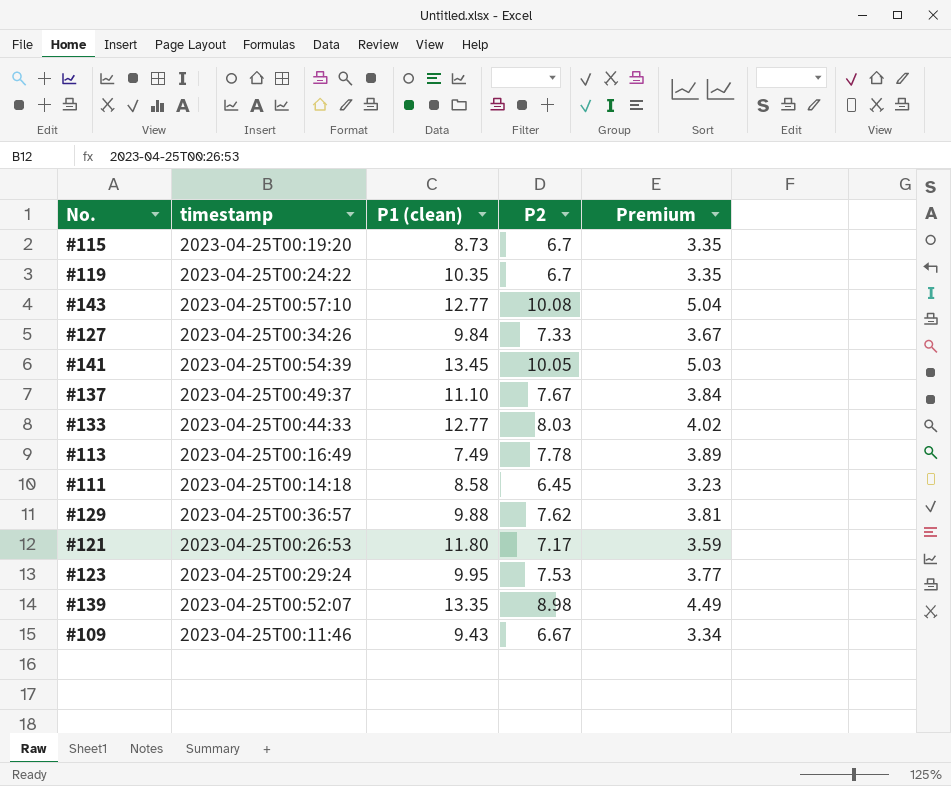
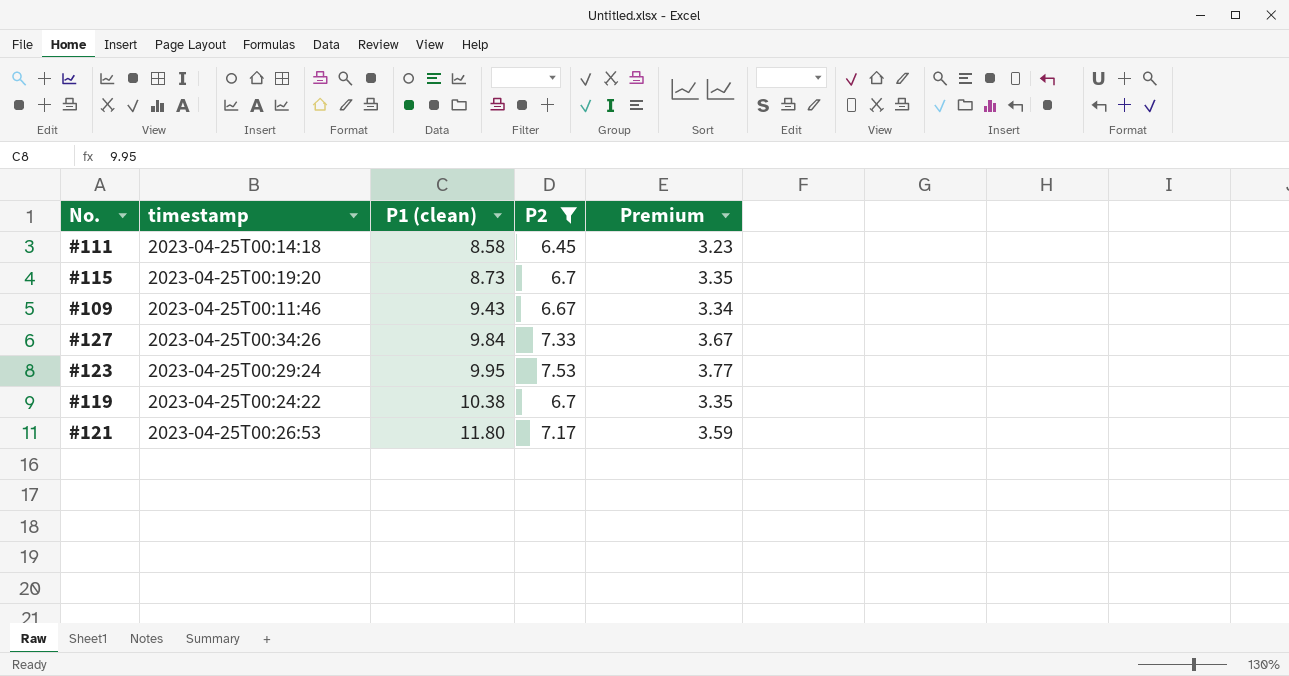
filter: none -> P2 <= 7.53
row order: none -> P1 (clean) ascending
#119 | P1 (clean): 10.35 -> 10.38

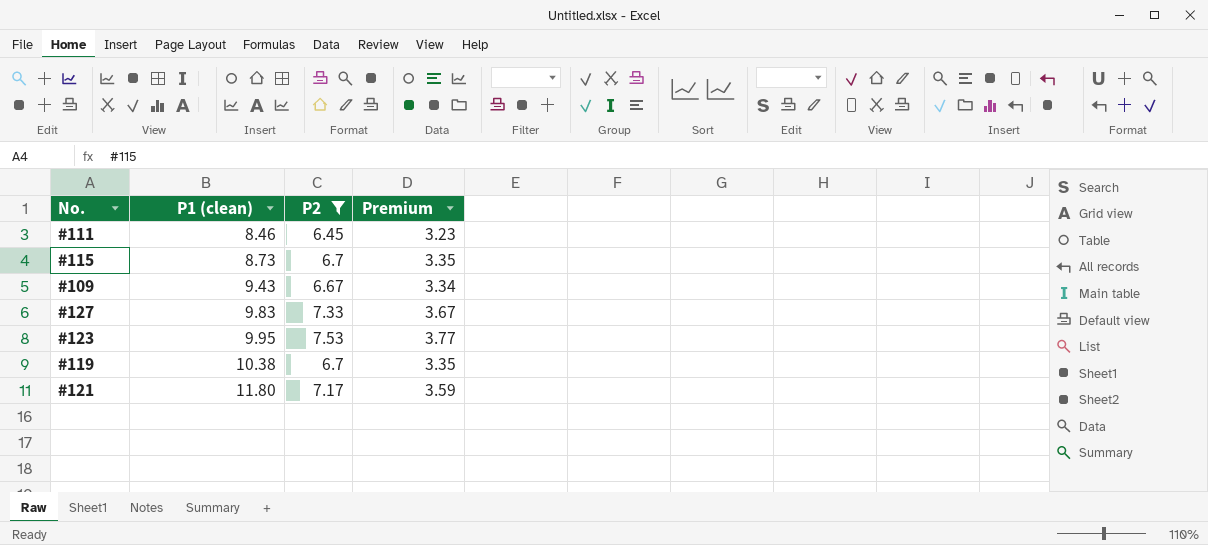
column timestamp | position: 2 -> none
#111 | P1 (clean): 8.58 -> 8.46
#127 | P1 (clean): 9.84 -> 9.83

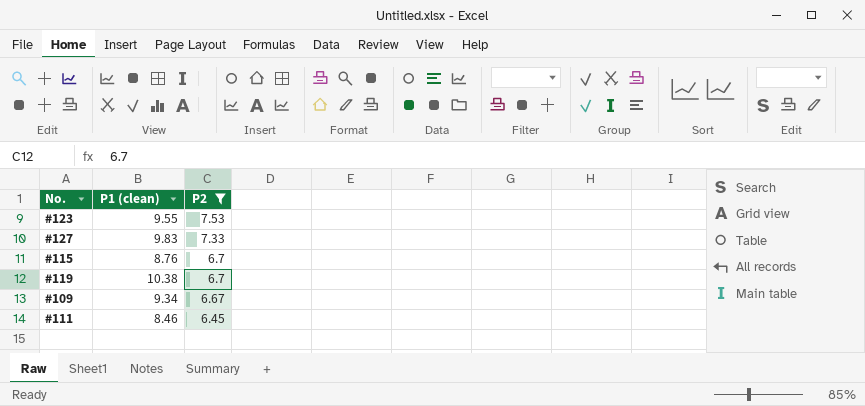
row order: P1 (clean) ascending -> P2 descending
column Premium | formula: [P2] * 0.5 -> none
row #121: 11.80 | 7.17 | 3.59 -> none
#123 | P1 (clean): 9.95 -> 9.55
#115 | P1 (clean): 8.73 -> 8.76
#109 | P1 (clean): 9.43 -> 9.34

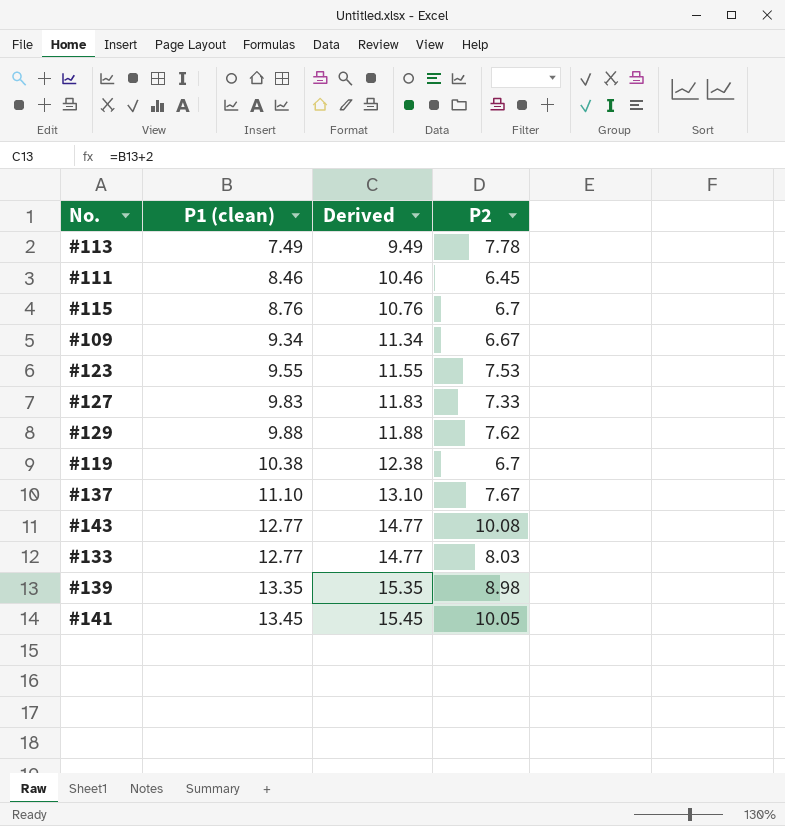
filter: P2 <= 7.53 -> none
row order: P2 descending -> P1 (clean) ascending
column Derived | formula: none -> [P1 (clean)] + 2

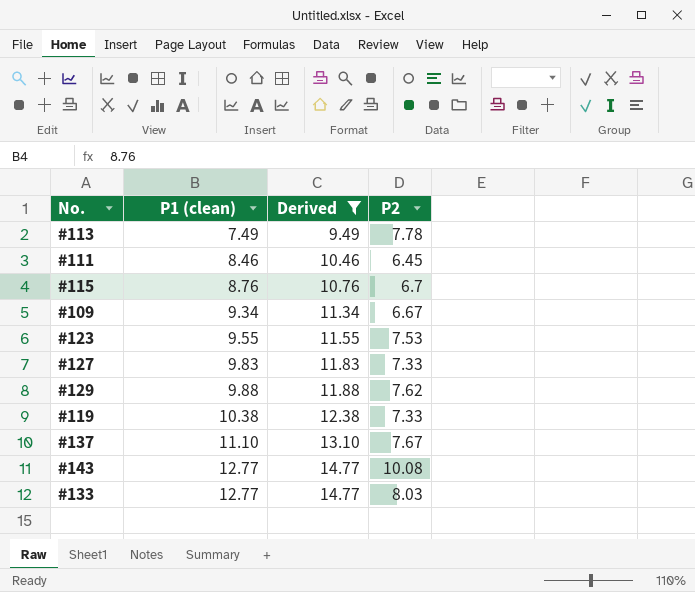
filter: none -> Derived <= 14.77
#119 | P2: 6.7 -> 7.33

